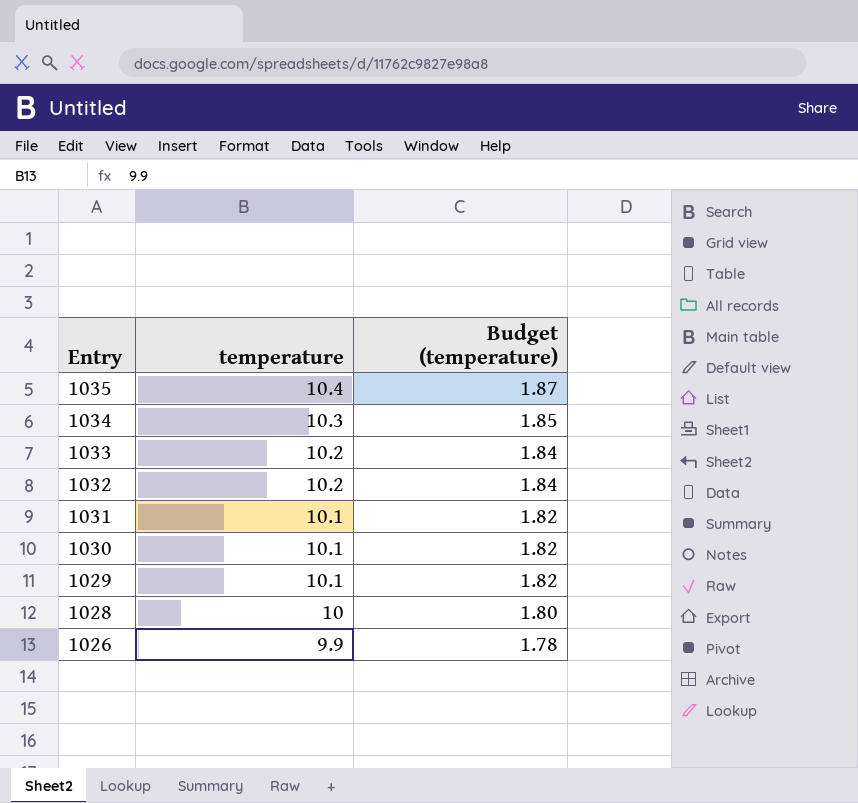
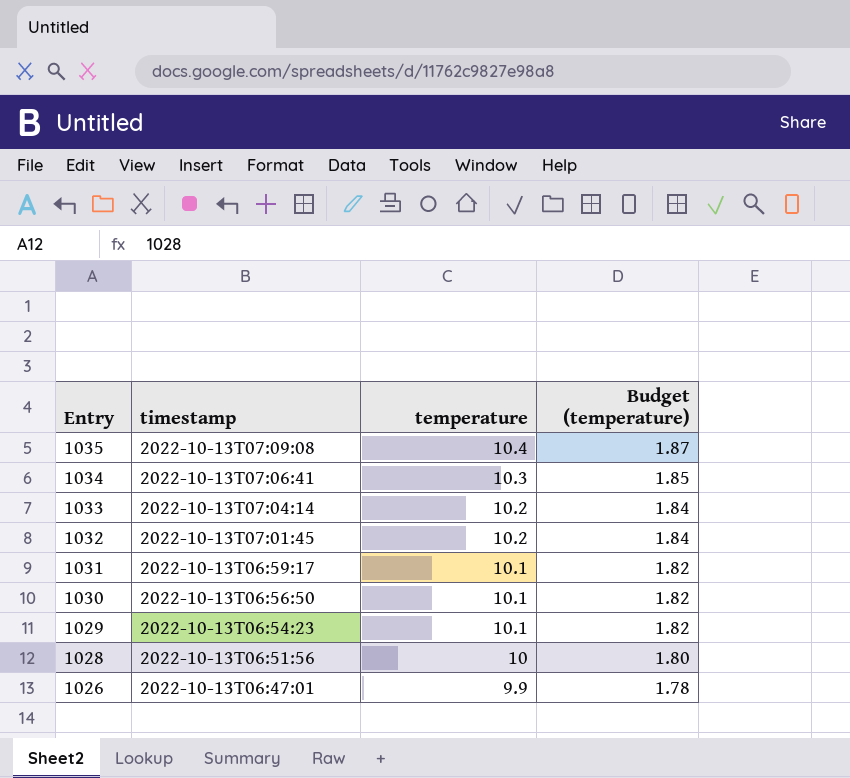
column timestamp | position: none -> 2

